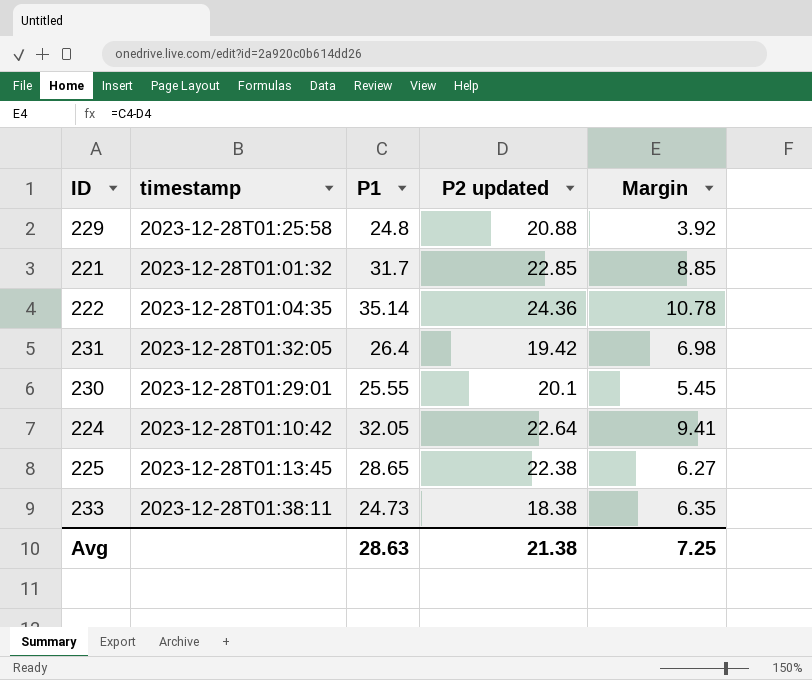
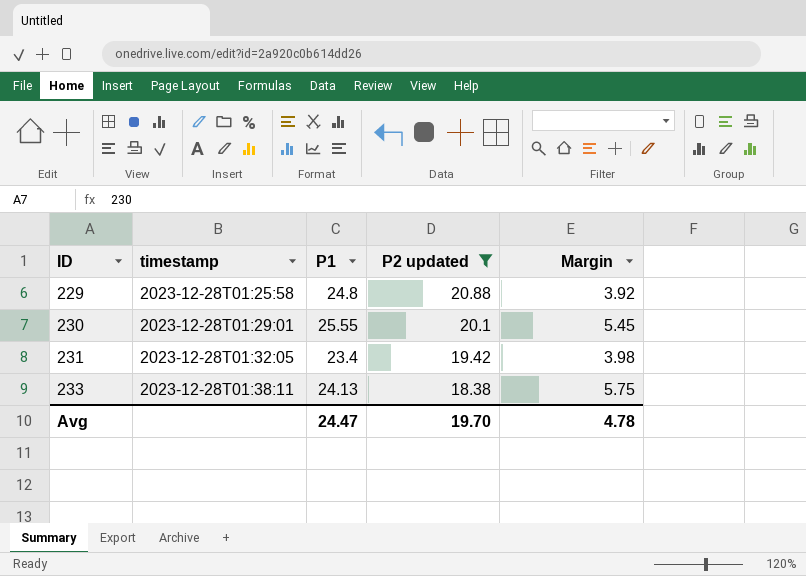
filter: none -> P2 updated <= 20.88
row order: none -> ID ascending
231 | P1: 26.4 -> 23.4
231 | Margin: 6.98 -> 3.98
233 | P1: 24.73 -> 24.13
233 | Margin: 6.35 -> 5.75
Avg | P1: 28.63 -> 24.47
Avg | P2 updated: 21.38 -> 19.70
Avg | Margin: 7.25 -> 4.78

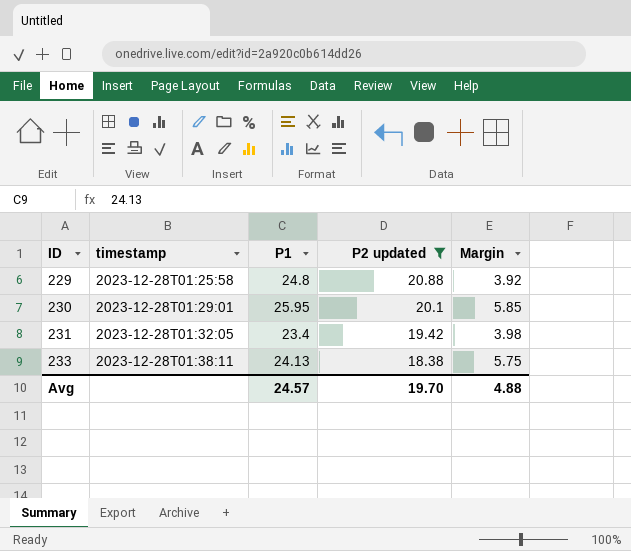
230 | P1: 25.55 -> 25.95
230 | Margin: 5.45 -> 5.85
Avg | P1: 24.47 -> 24.57
Avg | Margin: 4.78 -> 4.88

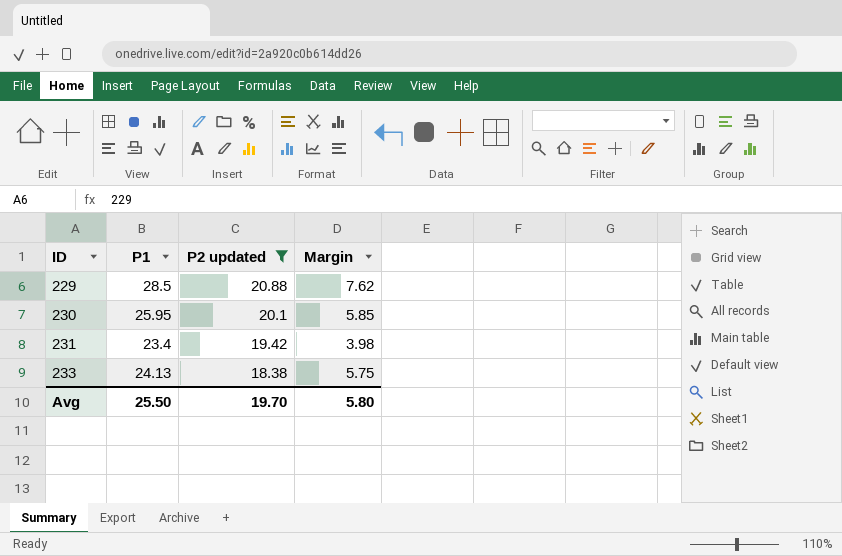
column timestamp | position: 2 -> none
229 | P1: 24.8 -> 28.5
229 | Margin: 3.92 -> 7.62
Avg | P1: 24.57 -> 25.50
Avg | Margin: 4.88 -> 5.80

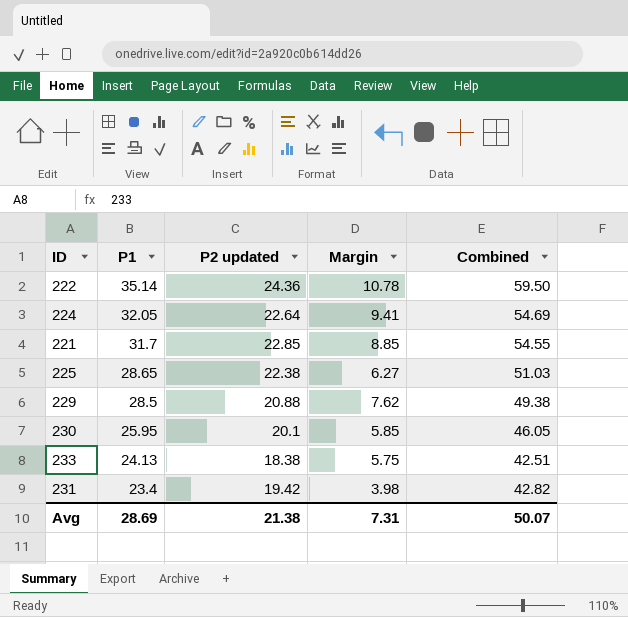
filter: P2 updated <= 20.88 -> none
row order: ID ascending -> P1 descending
column Combined | formula: none -> [P1] + [P2 updated]
Avg | P1: 25.50 -> 28.69
Avg | P2 updated: 19.70 -> 21.38
Avg | Margin: 5.80 -> 7.31

